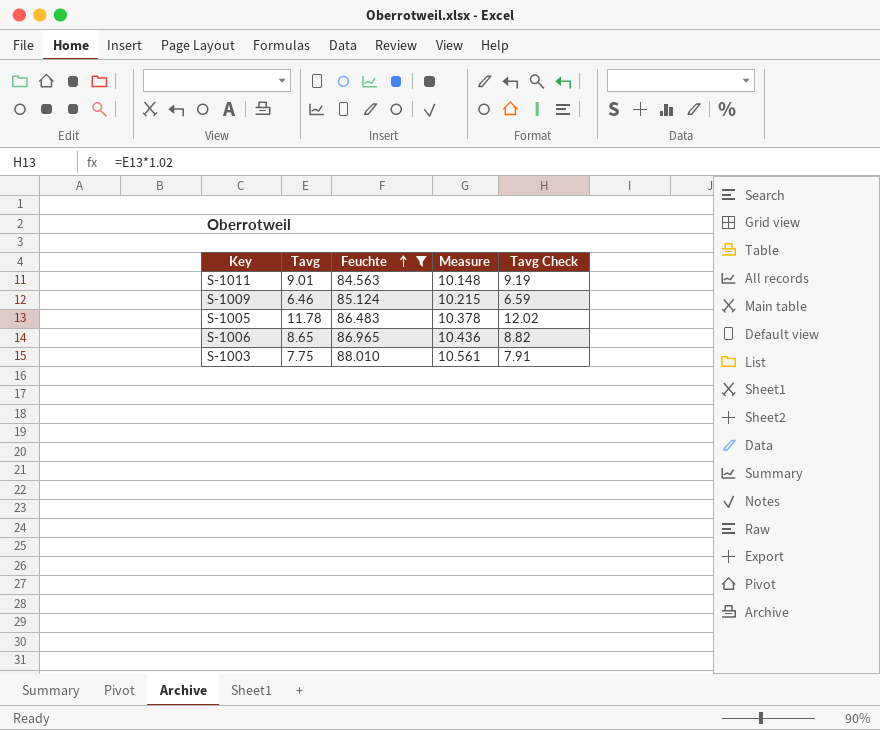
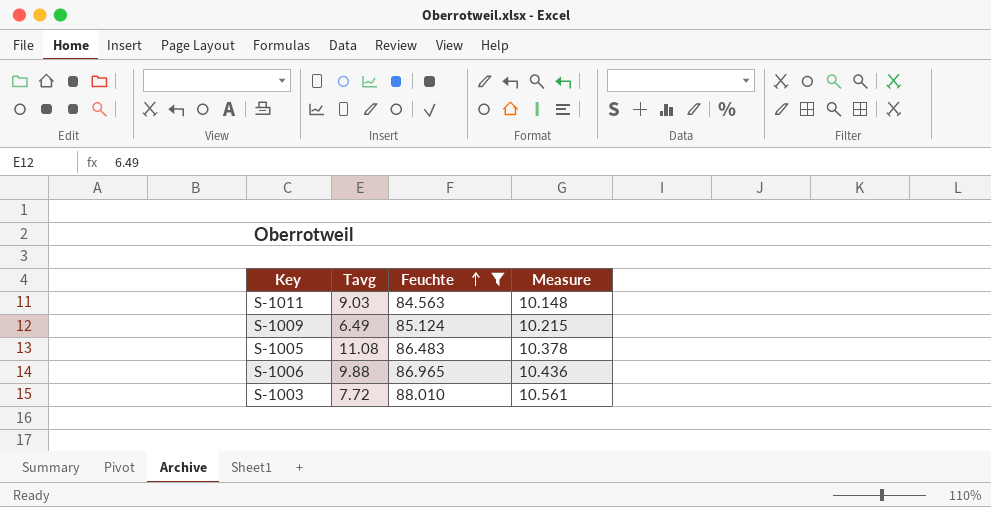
column Tavg Check | formula: [Tavg] * 1.02 -> none
S-1011 | Tavg: 9.01 -> 9.03
S-1009 | Tavg: 6.46 -> 6.49
S-1005 | Tavg: 11.78 -> 11.08
S-1006 | Tavg: 8.65 -> 9.88
S-1003 | Tavg: 7.75 -> 7.72

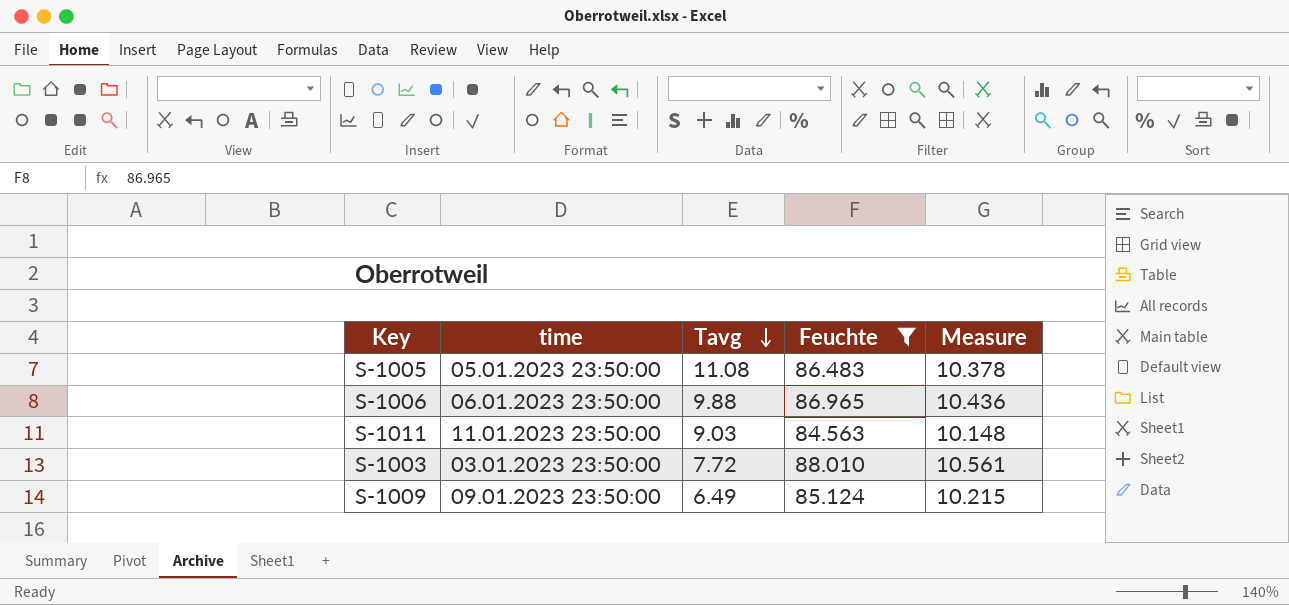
row order: Feuchte ascending -> Tavg descending
column time | position: none -> 2

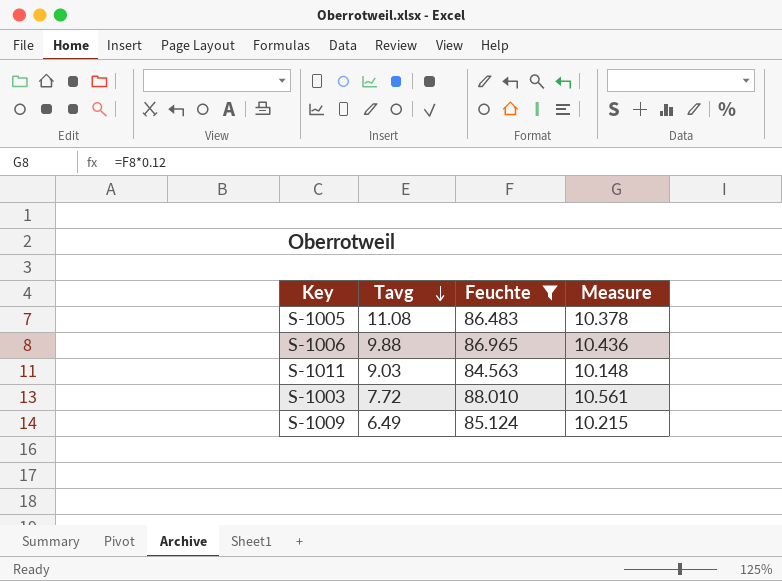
column time | position: 2 -> none

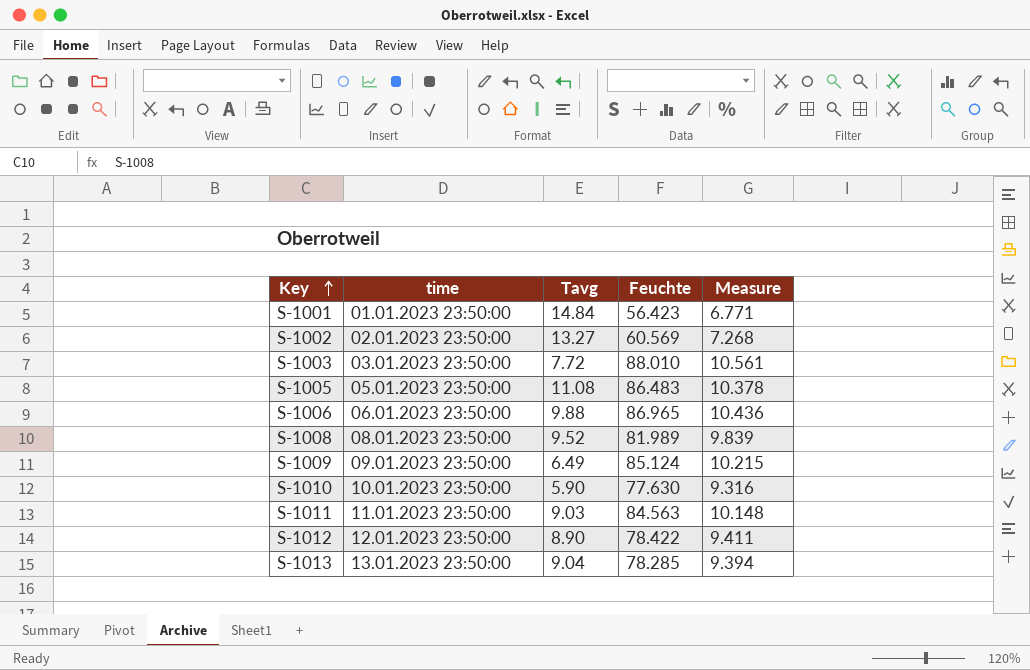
filter: Feuchte >= 84.563 -> none
row order: Tavg descending -> Key ascending
column time | position: none -> 2

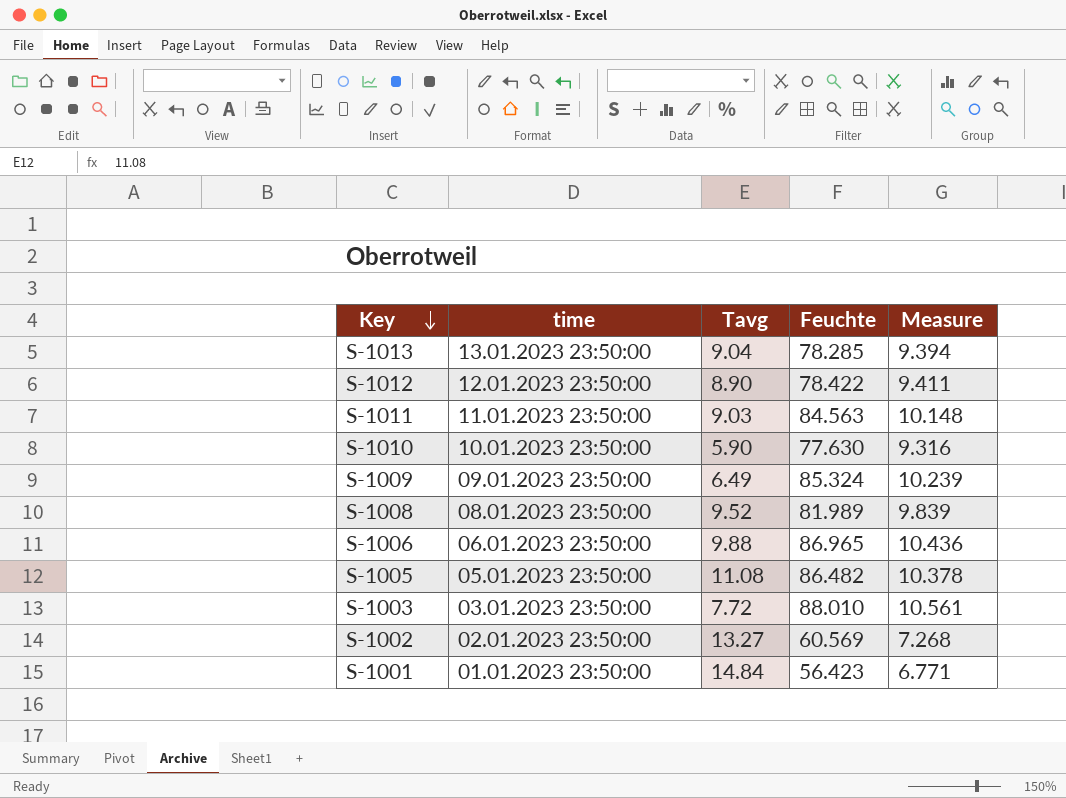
row order: Key ascending -> Key descending
S-1009 | Feuchte: 85.124 -> 85.324
S-1009 | Measure: 10.215 -> 10.239
S-1005 | Feuchte: 86.483 -> 86.482

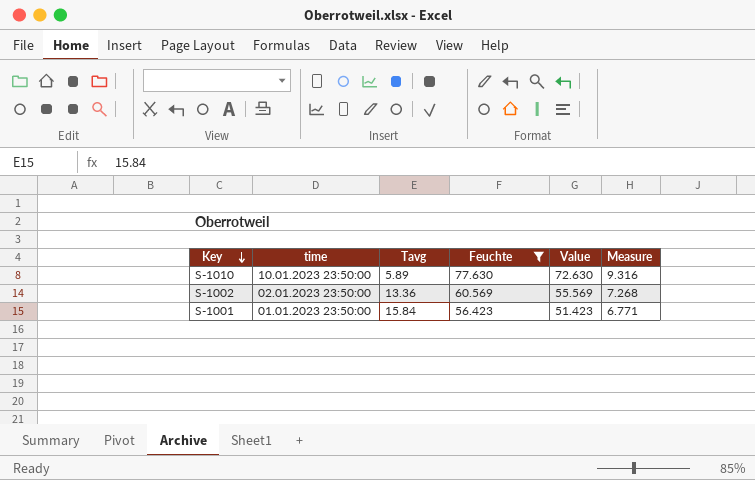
filter: none -> Feuchte <= 77.630
column Value | formula: none -> [Feuchte] - 5
S-1010 | Tavg: 5.90 -> 5.89
S-1002 | Tavg: 13.27 -> 13.36
S-1001 | Tavg: 14.84 -> 15.84

